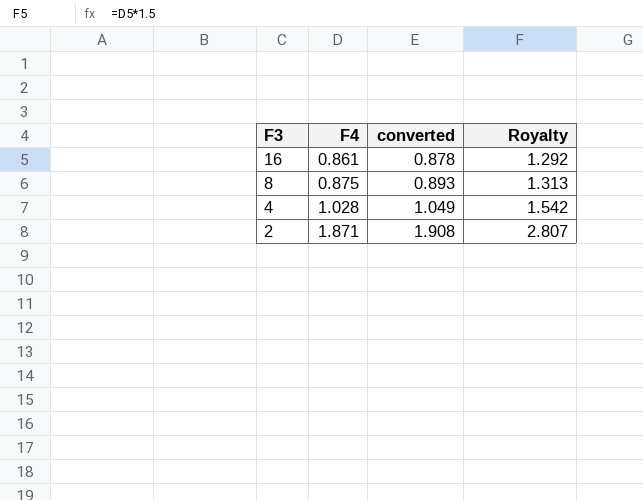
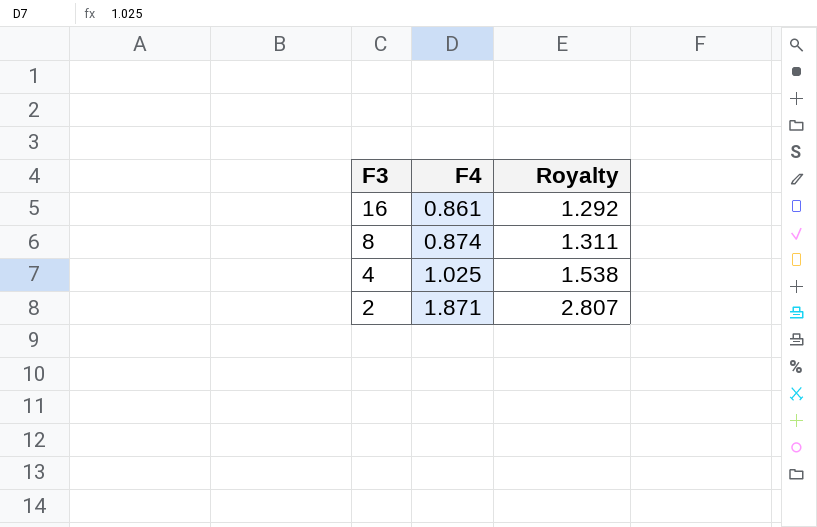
column converted | formula: [F4] * 1.02 -> none
8 | F4: 0.875 -> 0.874
8 | Royalty: 1.313 -> 1.311
4 | F4: 1.028 -> 1.025
4 | Royalty: 1.542 -> 1.538

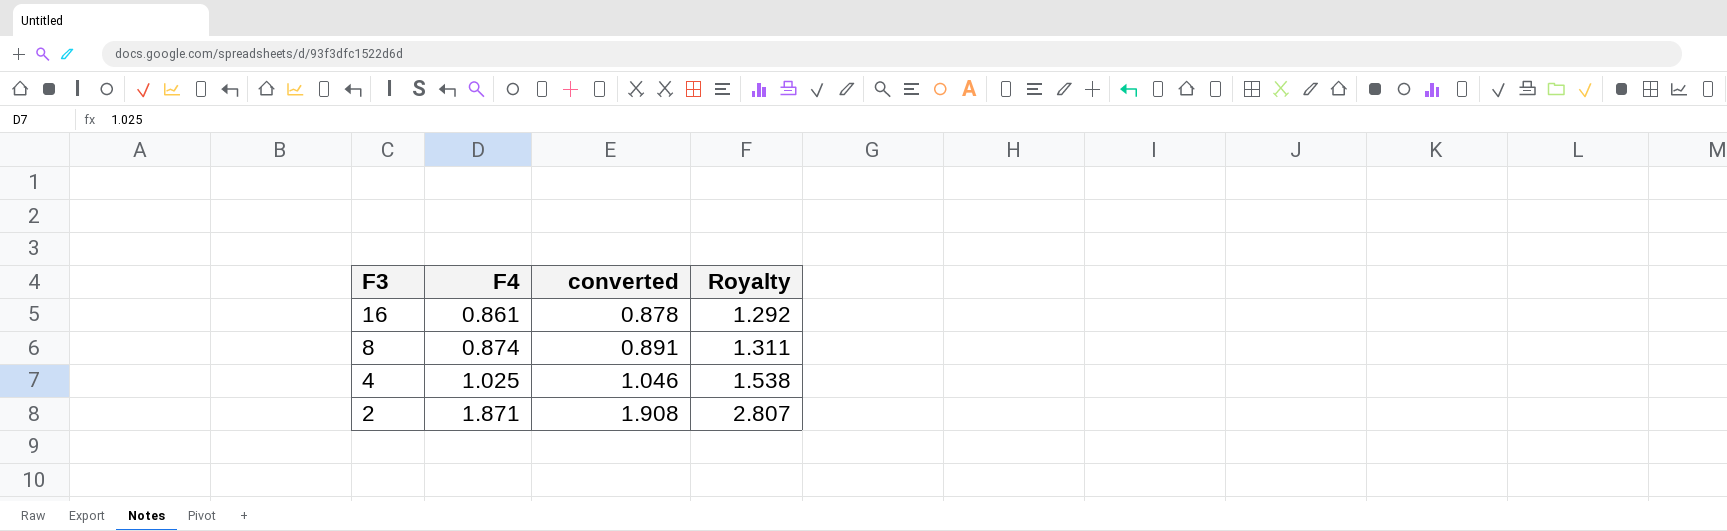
column converted | formula: none -> [F4] * 1.02

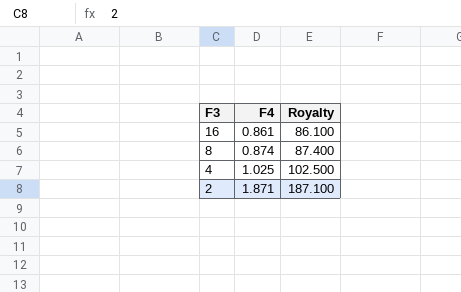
column converted | formula: [F4] * 1.02 -> none
column Royalty | formula: [F4] * 1.5 -> [F4] * 100

